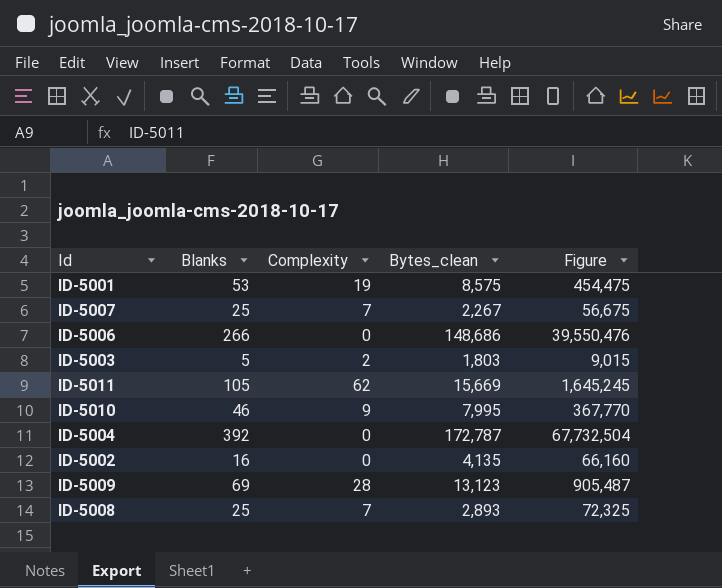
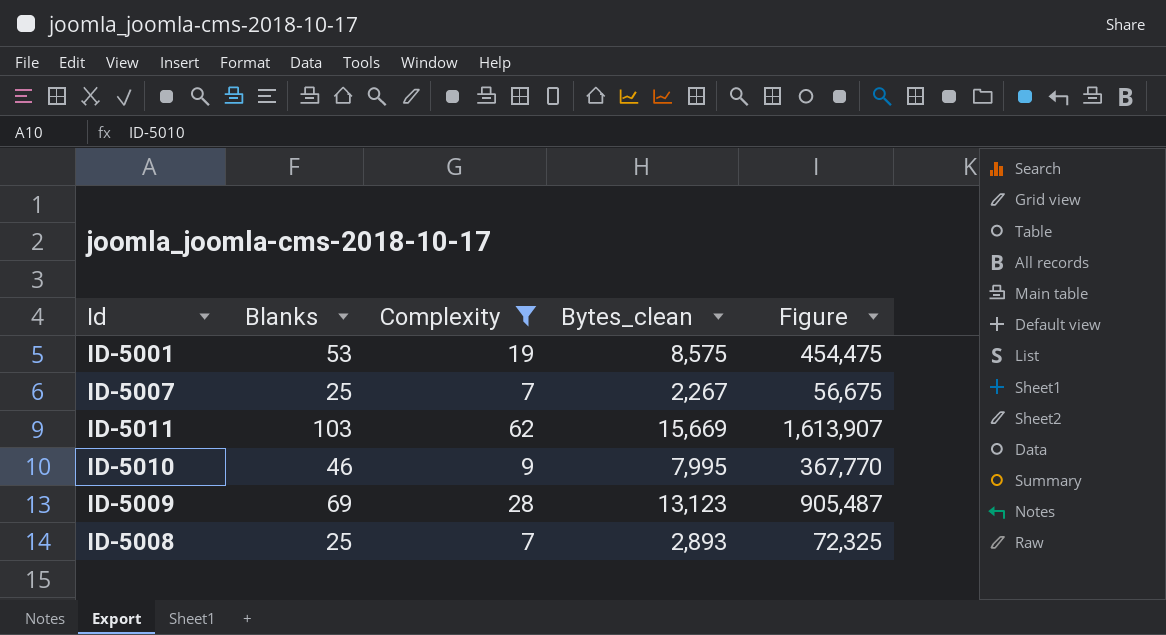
filter: none -> Complexity >= 7
ID-5011 | Blanks: 105 -> 103
ID-5011 | Figure: 1,645,245 -> 1,613,907

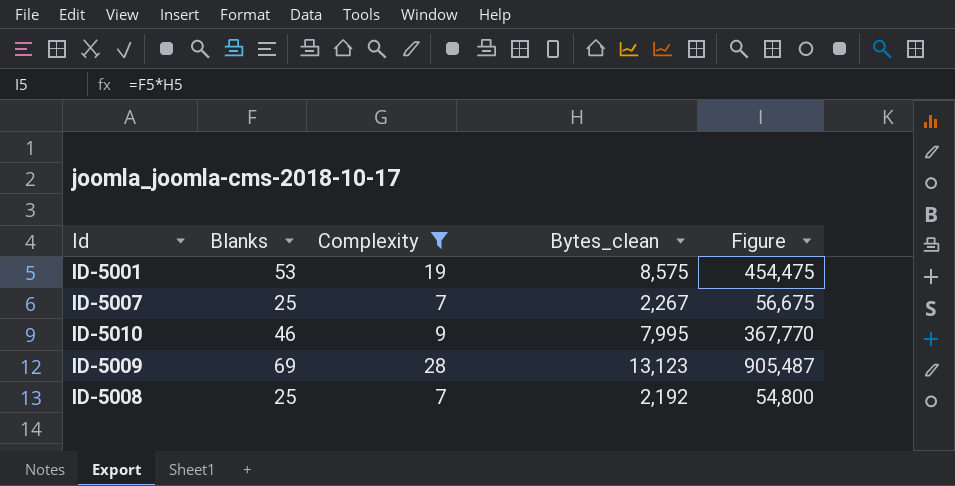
row ID-5011: 103 | 62 | 15,669 | 1,613,907 -> none
ID-5008 | Bytes_clean: 2,893 -> 2,192
ID-5008 | Figure: 72,325 -> 54,800

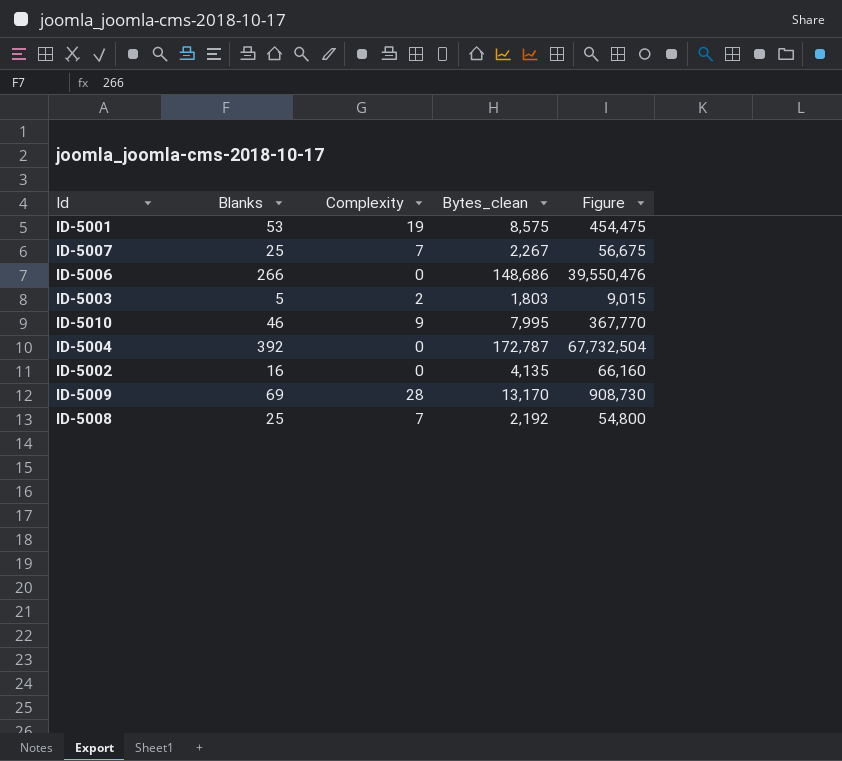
filter: Complexity >= 7 -> none
ID-5009 | Bytes_clean: 13,123 -> 13,170
ID-5009 | Figure: 905,487 -> 908,730

